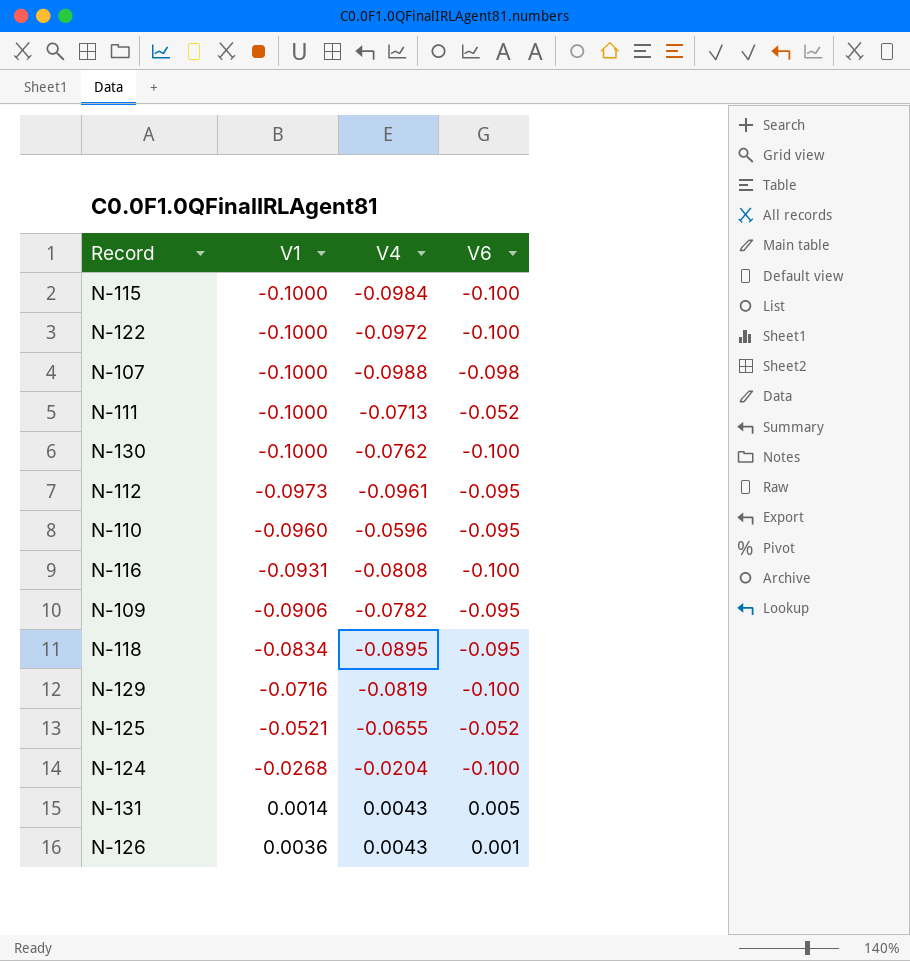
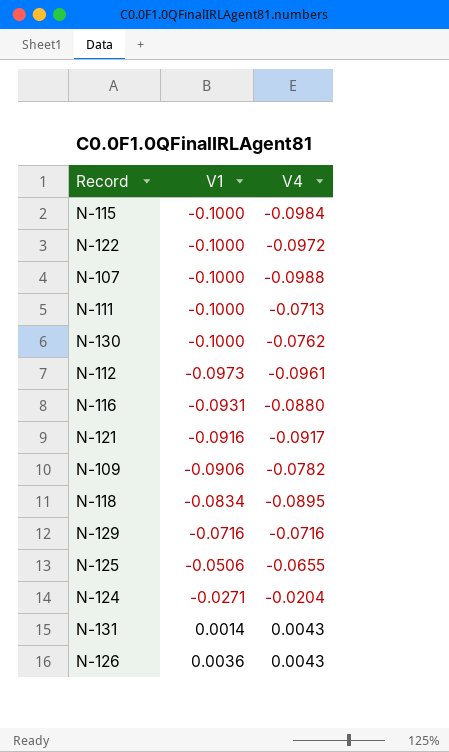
column V6 | position: 4 -> none
row N-110: -0.0960 | -0.0596 | -0.095 -> none
N-116 | V4: -0.0808 -> -0.0880
row N-121: none -> -0.0916 | -0.0917
N-129 | V4: -0.0819 -> -0.0716
N-125 | V1: -0.0521 -> -0.0506
N-124 | V1: -0.0268 -> -0.0271

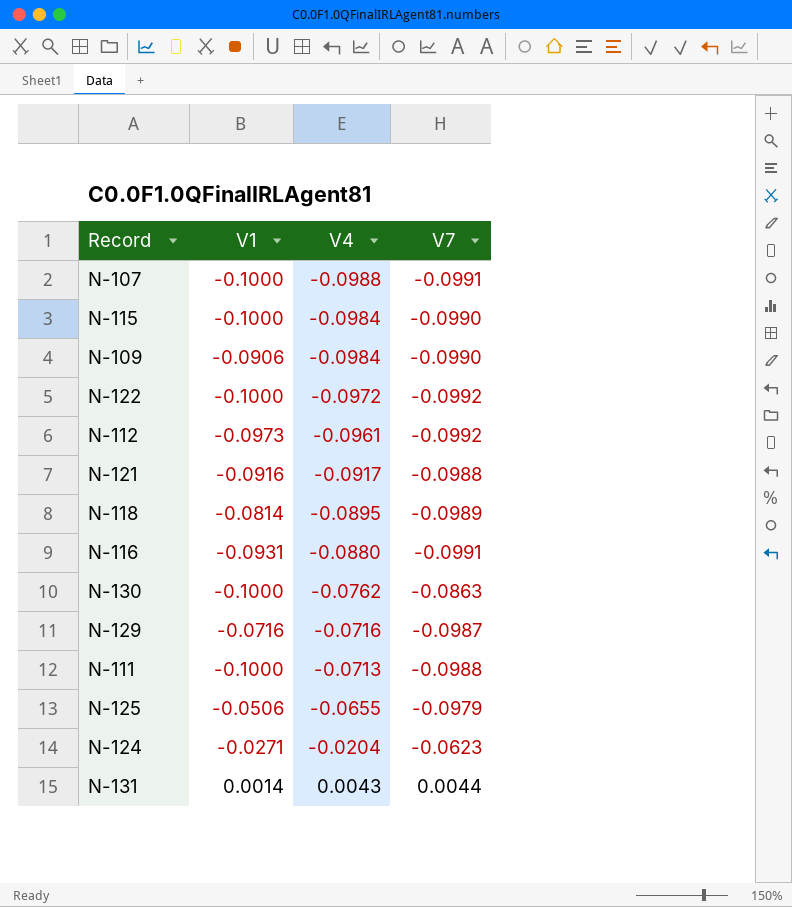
row order: V1 ascending -> V4 ascending
column V7 | position: none -> 4
row N-126: 0.0036 | 0.0043 -> none
N-109 | V4: -0.0782 -> -0.0984
N-118 | V1: -0.0834 -> -0.0814

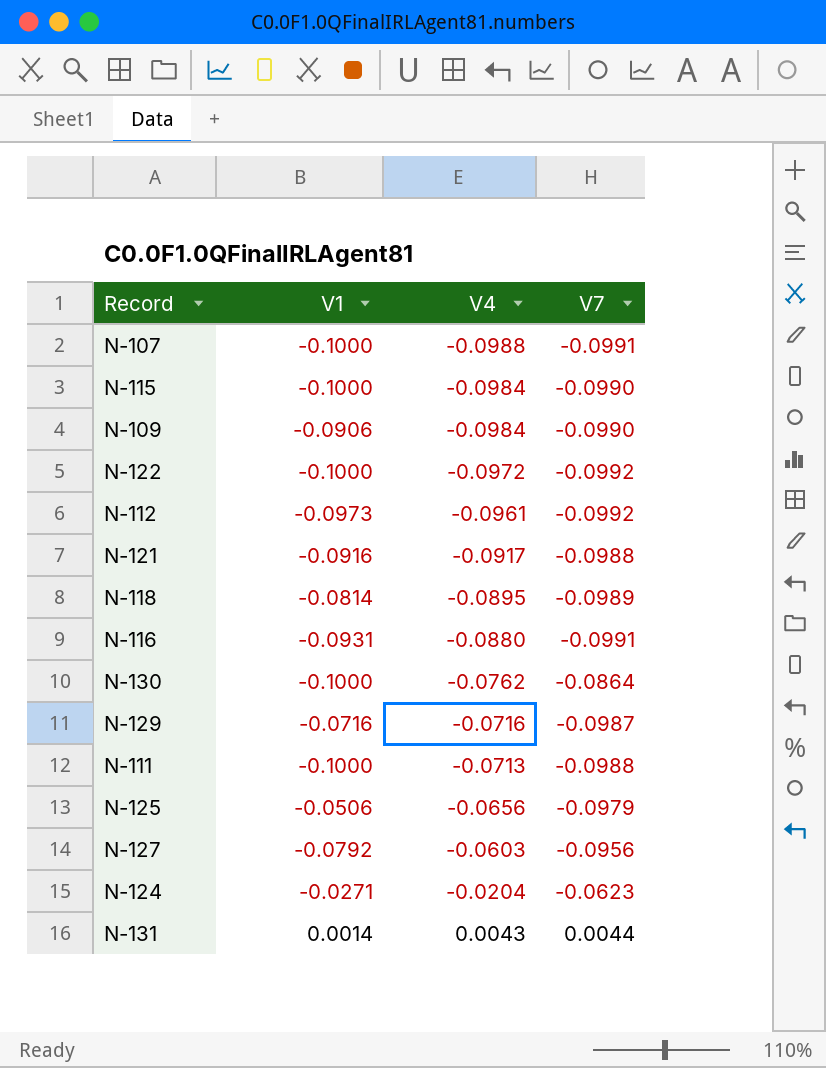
N-130 | V7: -0.0863 -> -0.0864
N-125 | V4: -0.0655 -> -0.0656
row N-127: none -> -0.0792 | -0.0603 | -0.0956

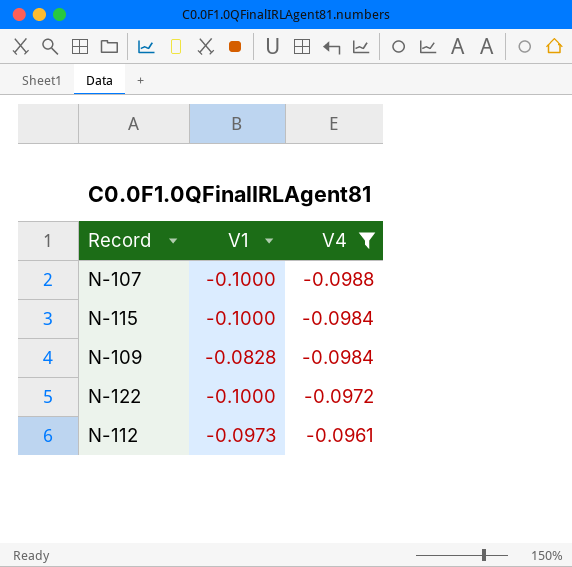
filter: none -> V4 <= -0.0961
column V7 | position: 4 -> none
N-109 | V1: -0.0906 -> -0.0828

